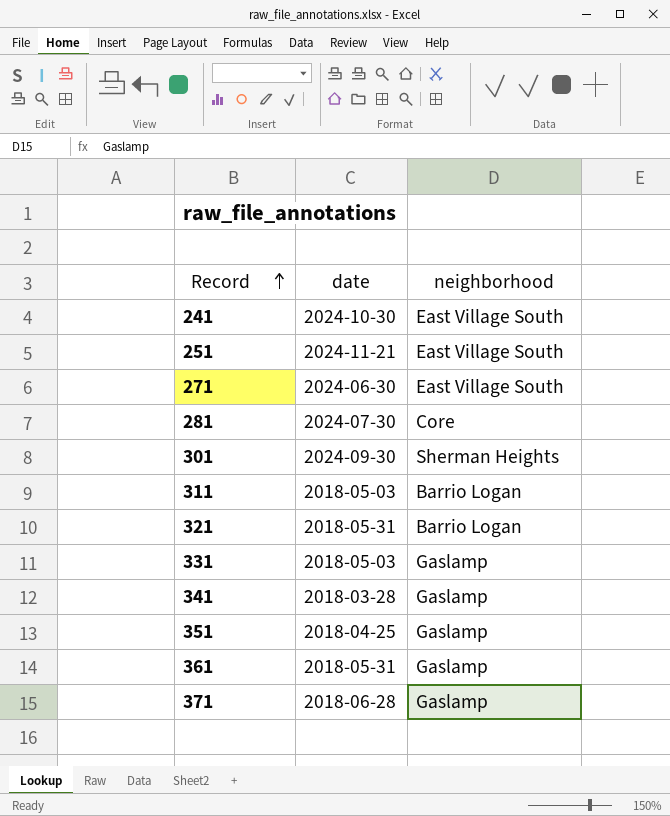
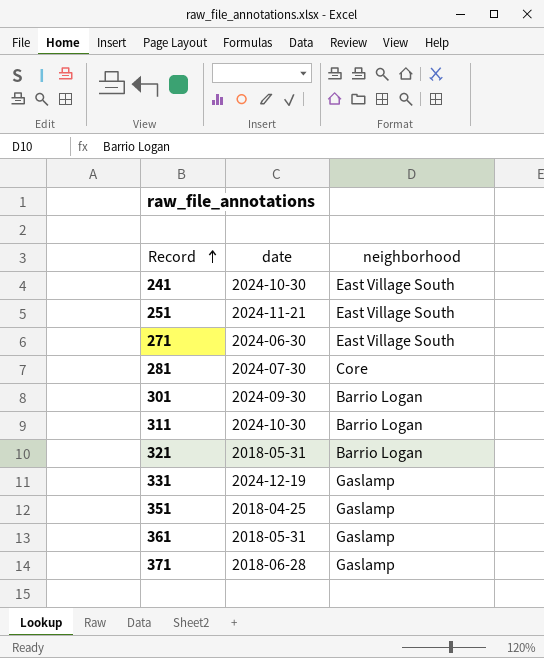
row 341: 2018-03-28 | Gaslamp -> none
301 | neighborhood: Sherman Heights -> Barrio Logan
311 | date: 2018-05-03 -> 2024-10-30
331 | date: 2018-05-03 -> 2024-12-19

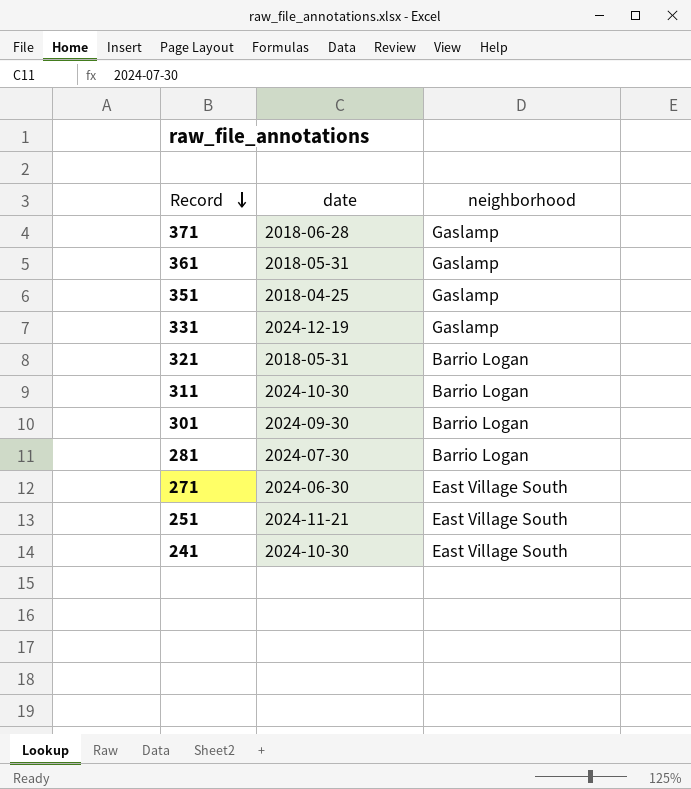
row order: Record ascending -> Record descending
281 | neighborhood: Core -> Barrio Logan

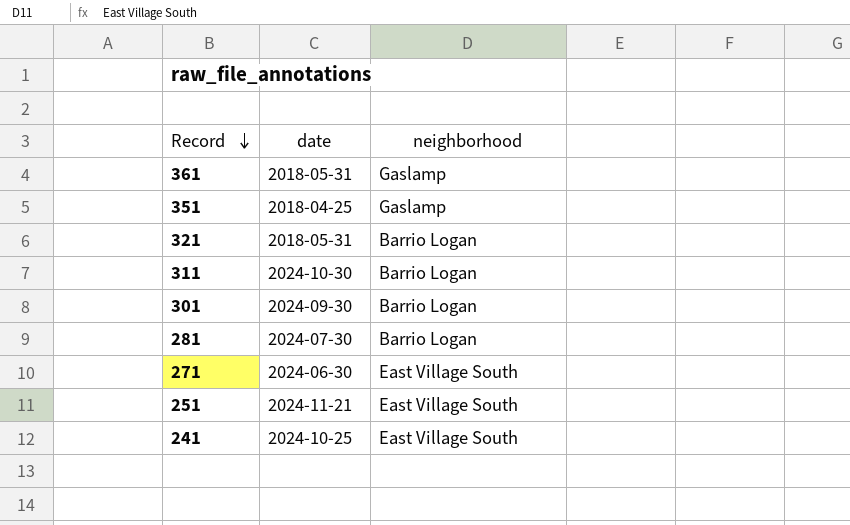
row 371: 2018-06-28 | Gaslamp -> none
row 331: 2024-12-19 | Gaslamp -> none
241 | date: 2024-10-30 -> 2024-10-25

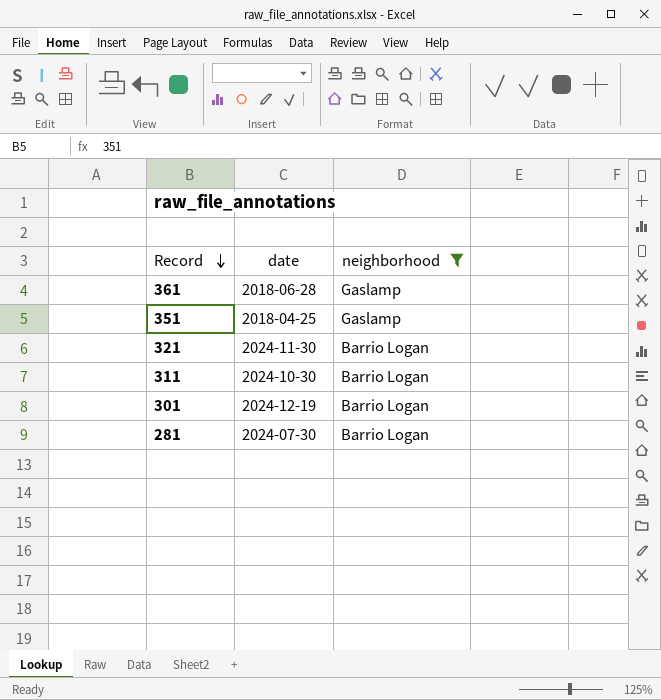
filter: none -> neighborhood != East Village South
361 | date: 2018-05-31 -> 2018-06-28
321 | date: 2018-05-31 -> 2024-11-30
301 | date: 2024-09-30 -> 2024-12-19

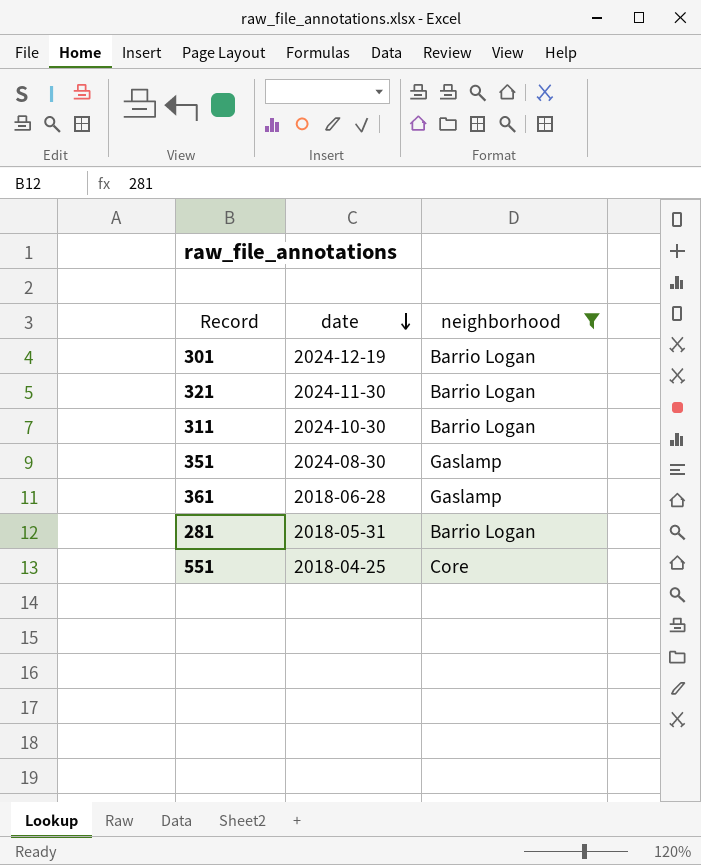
row order: Record descending -> date descending
351 | date: 2018-04-25 -> 2024-08-30
281 | date: 2024-07-30 -> 2018-05-31
row 551: none -> 2018-04-25 | Core

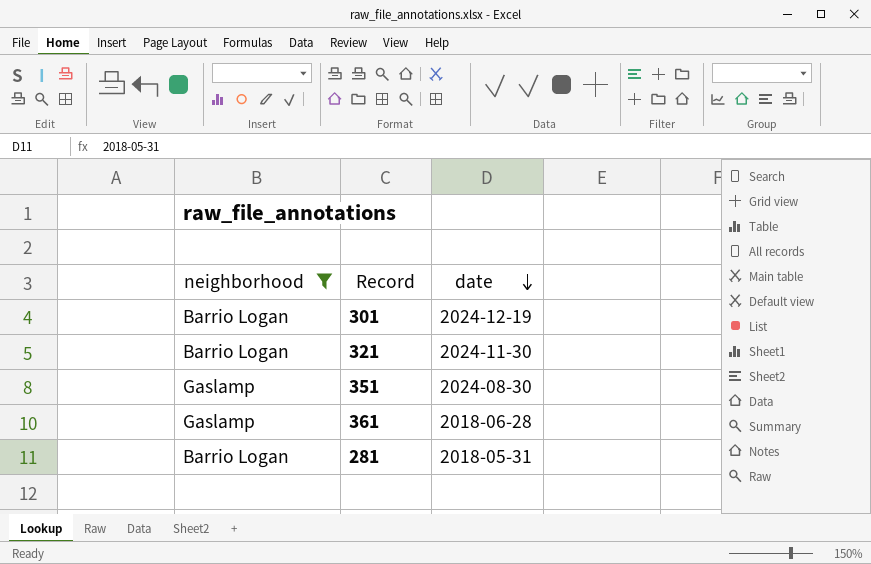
column neighborhood | position: 3 -> 1
row 311: 2024-10-30 | Barrio Logan -> none
row 551: 2018-04-25 | Core -> none

